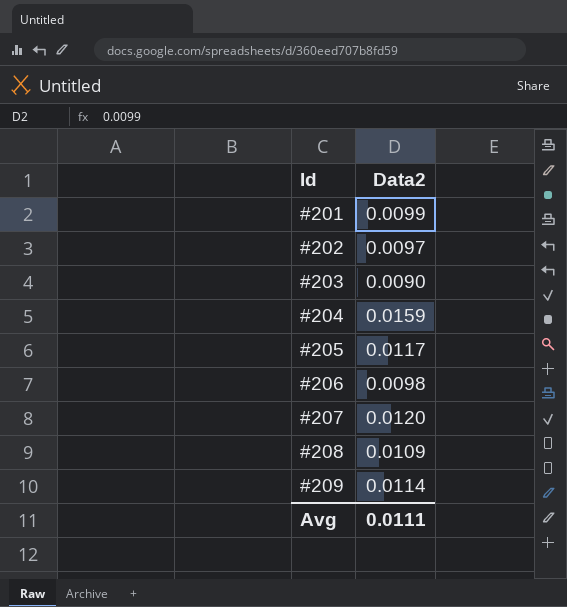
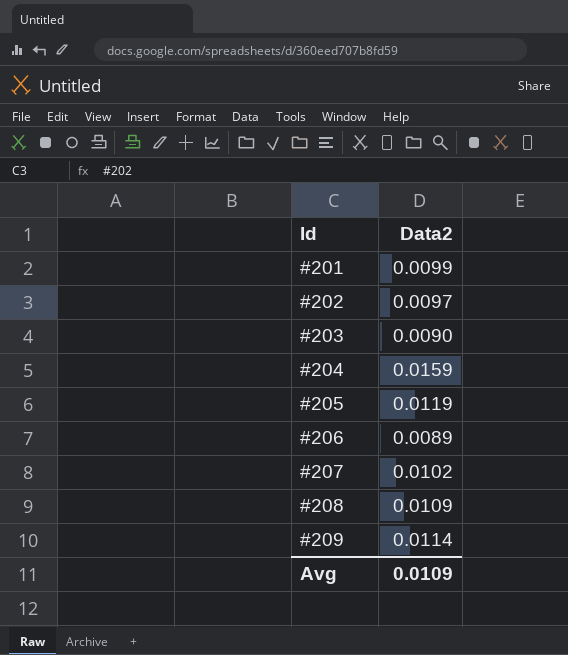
#205 | Data2: 0.0117 -> 0.0119
#206 | Data2: 0.0098 -> 0.0089
#207 | Data2: 0.0120 -> 0.0102
Avg | Data2: 0.0111 -> 0.0109

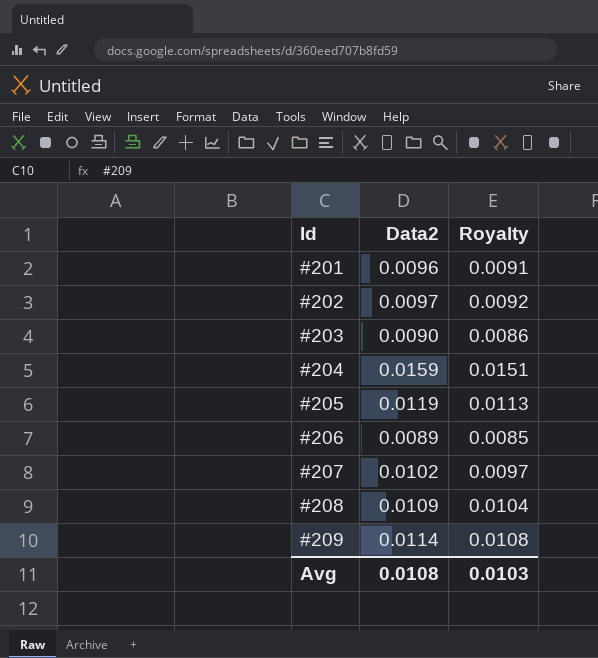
column Royalty | formula: none -> [Data2] * 0.95
#201 | Data2: 0.0099 -> 0.0096
Avg | Data2: 0.0109 -> 0.0108

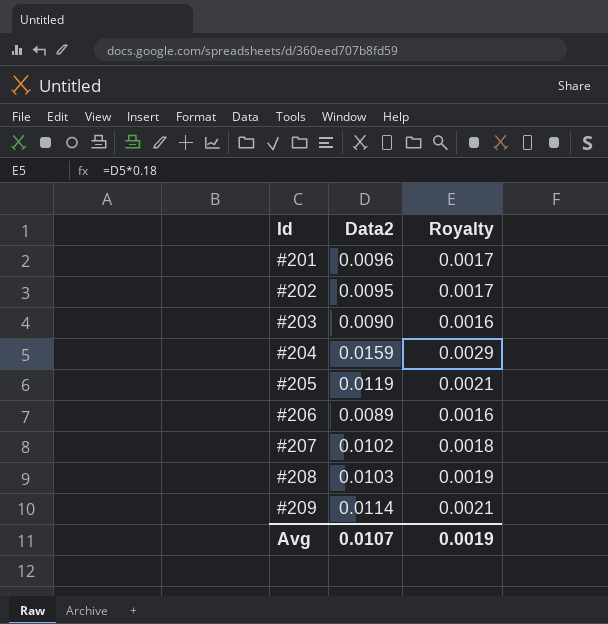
column Royalty | formula: [Data2] * 0.95 -> [Data2] * 0.18
#202 | Data2: 0.0097 -> 0.0095
#208 | Data2: 0.0109 -> 0.0103
Avg | Data2: 0.0108 -> 0.0107
Avg | Royalty: 0.0103 -> 0.0019

